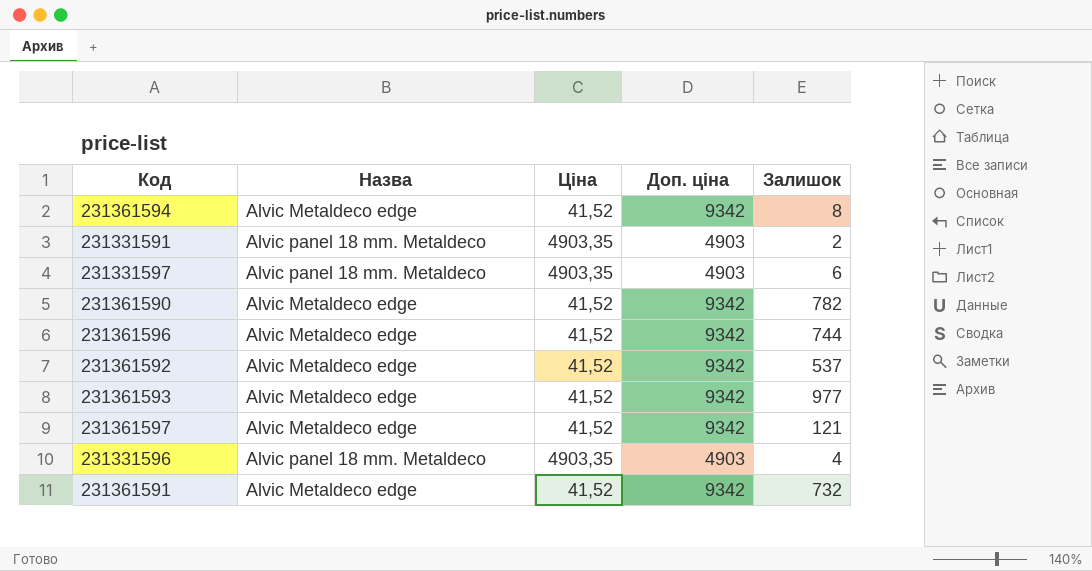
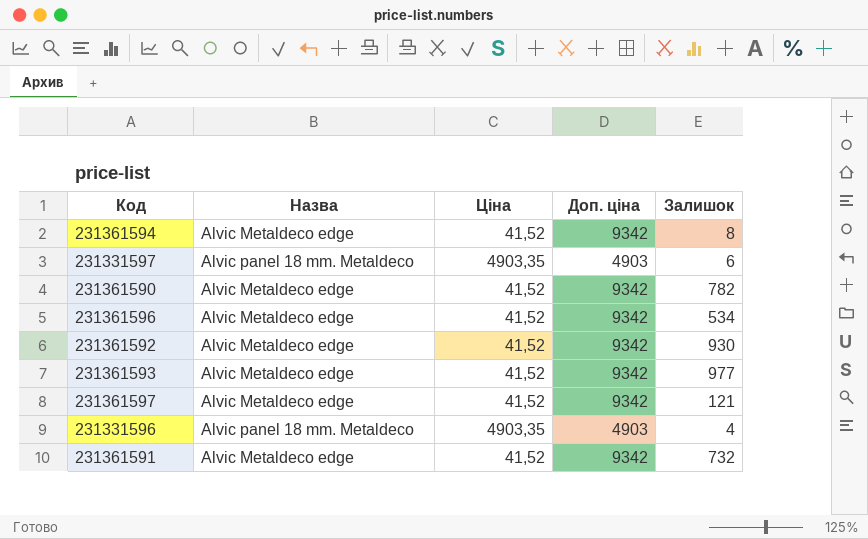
row 231331591: Alvic panel 18 mm. Metaldeco | 4903,35 | 4903 | 2 -> none
231361596 | Залишок: 744 -> 534
231361592 | Залишок: 537 -> 930

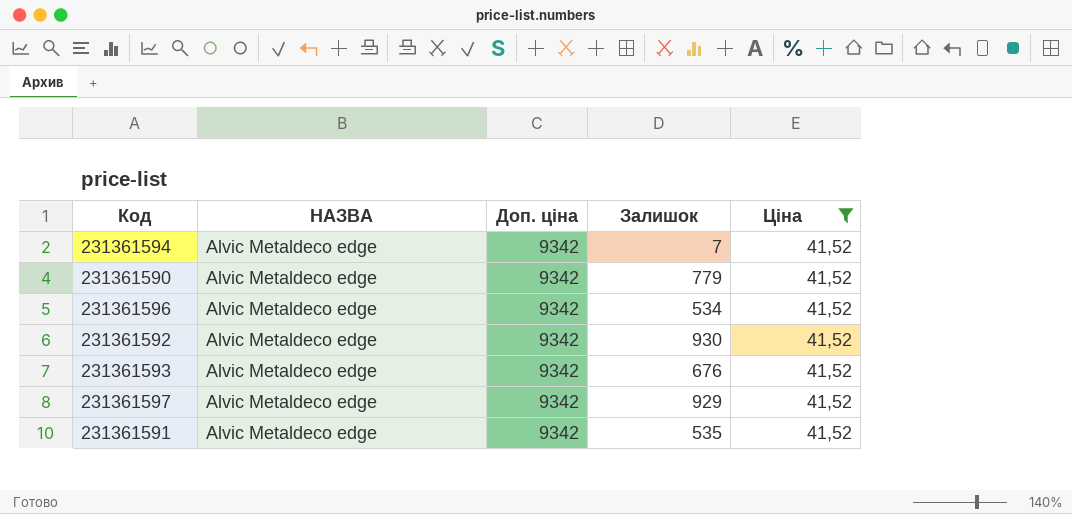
filter: none -> Ціна = 41,52
column name: Назва -> НАЗВА
column Ціна | position: 3 -> 5
231361594 | Залишок: 8 -> 7
231361590 | Залишок: 782 -> 779
231361593 | Залишок: 977 -> 676
231361597 | Залишок: 121 -> 929
231361591 | Залишок: 732 -> 535

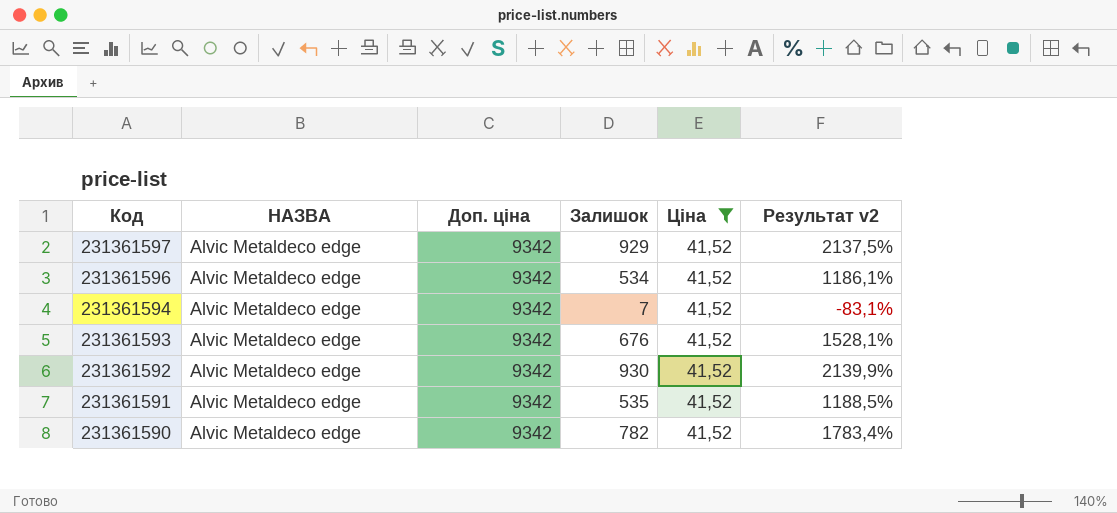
row order: none -> Код descending
column Результат v2 | formula: none -> ([Залишок] - [Ціна]) / [Ціна]
231361590 | Залишок: 779 -> 782

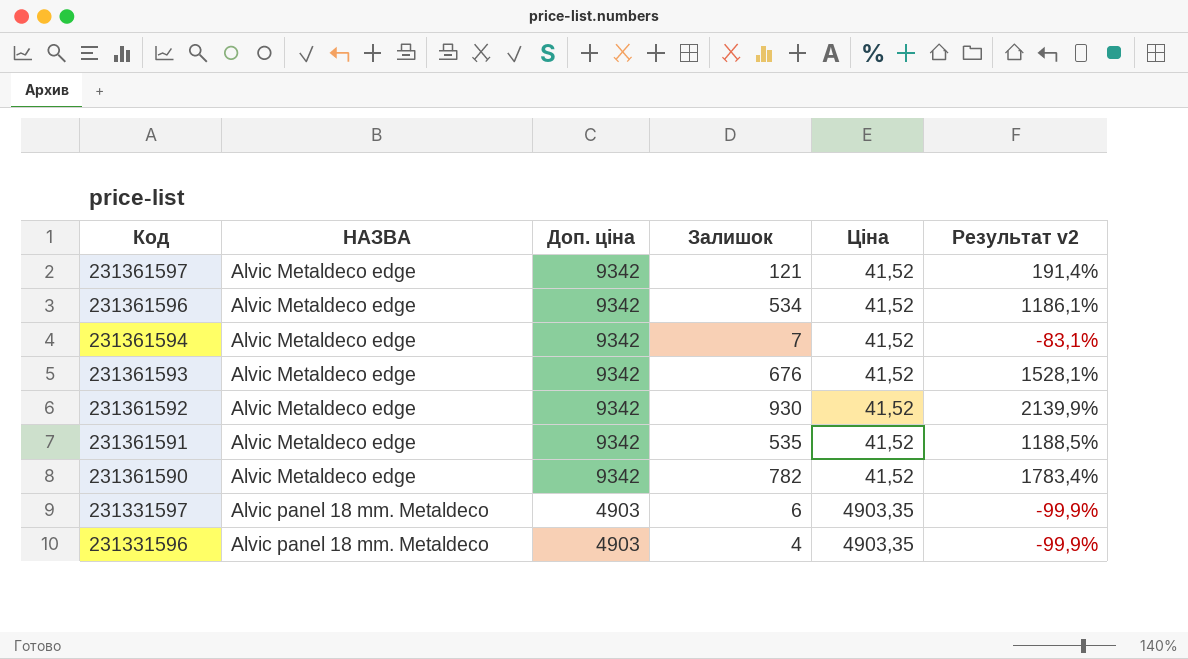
filter: Ціна = 41,52 -> none
231361597 | Залишок: 929 -> 121
231361597 | Результат v2: 2137,5% -> 191,4%

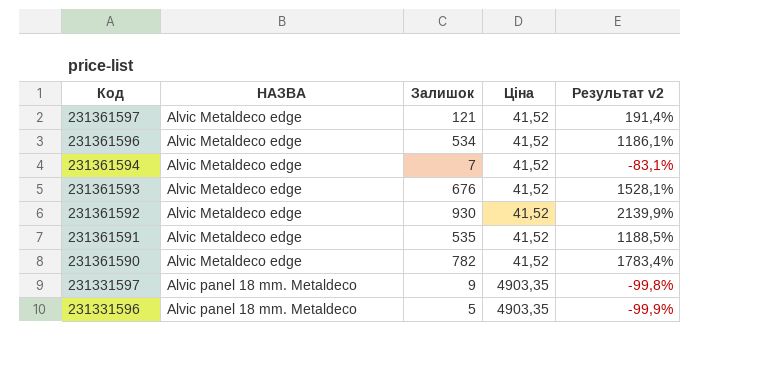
column Доп. ціна | position: 3 -> none
231331597 | Залишок: 6 -> 9
231331597 | Результат v2: -99,9% -> -99,8%
231331596 | Залишок: 4 -> 5

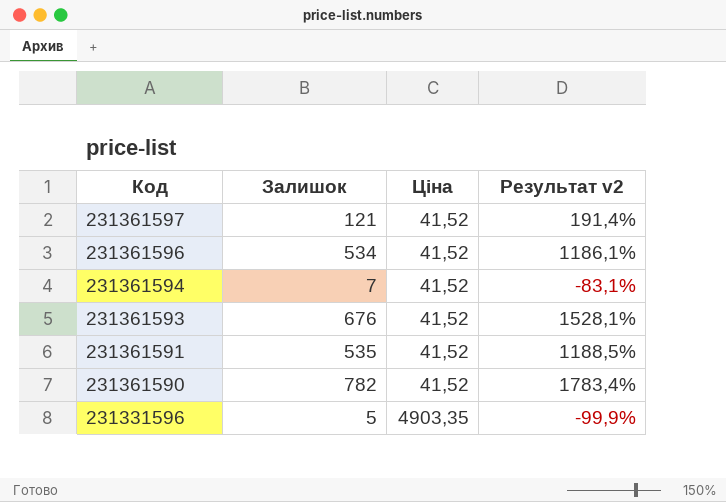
column НАЗВА | position: 2 -> none
row 231361592: Alvic Metaldeco edge | 930 | 41,52 | 2139,9% -> none
row 231331597: Alvic panel 18 mm. Metaldeco | 9 | 4903,35 | -99,8% -> none

